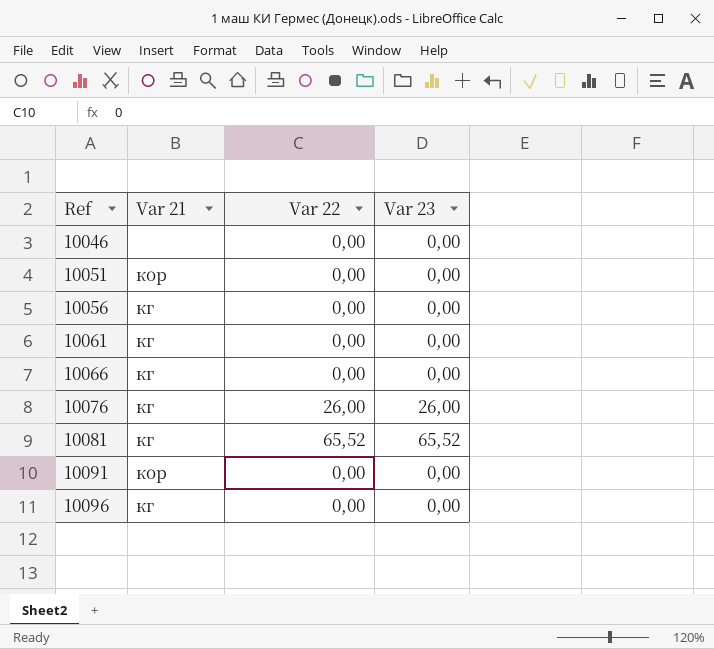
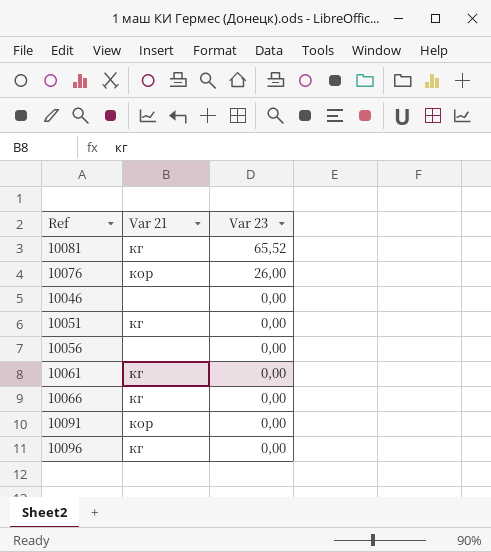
row order: Ref ascending -> Var 23 descending
column Var 22 | position: 3 -> none
10076 | Var 21: кг -> кор
10051 | Var 21: кор -> кг
10056 | Var 21: кг -> none

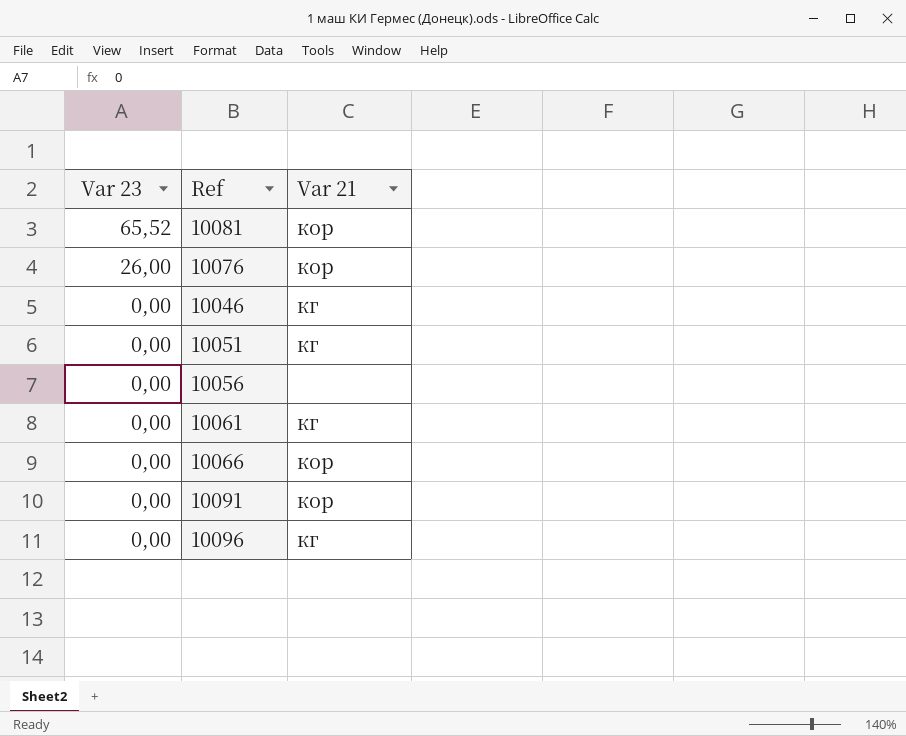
column Var 23 | position: 3 -> 1
10081 | Var 21: кг -> кор
10046 | Var 21: none -> кг
10066 | Var 21: кг -> кор

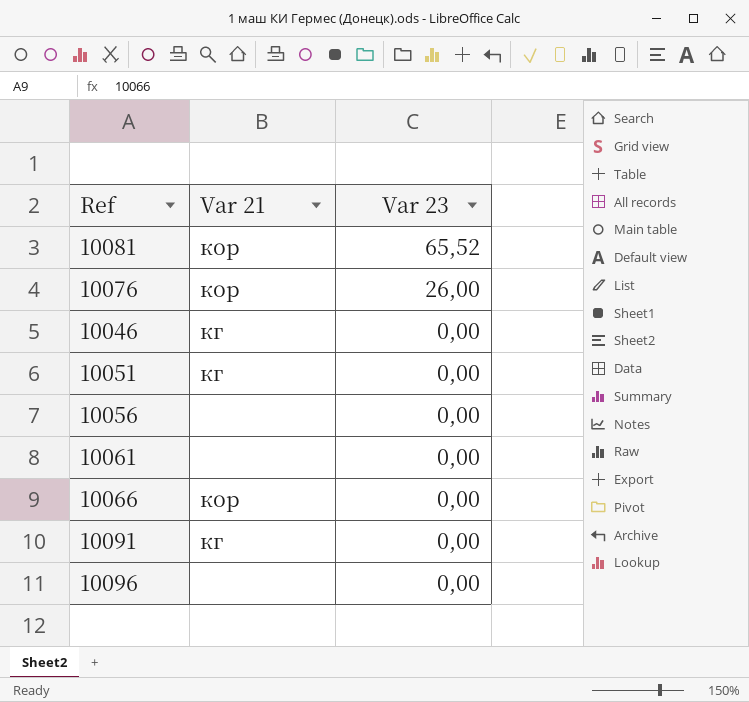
column Var 23 | position: 1 -> 3
10061 | Var 21: кг -> none
10091 | Var 21: кор -> кг
10096 | Var 21: кг -> none

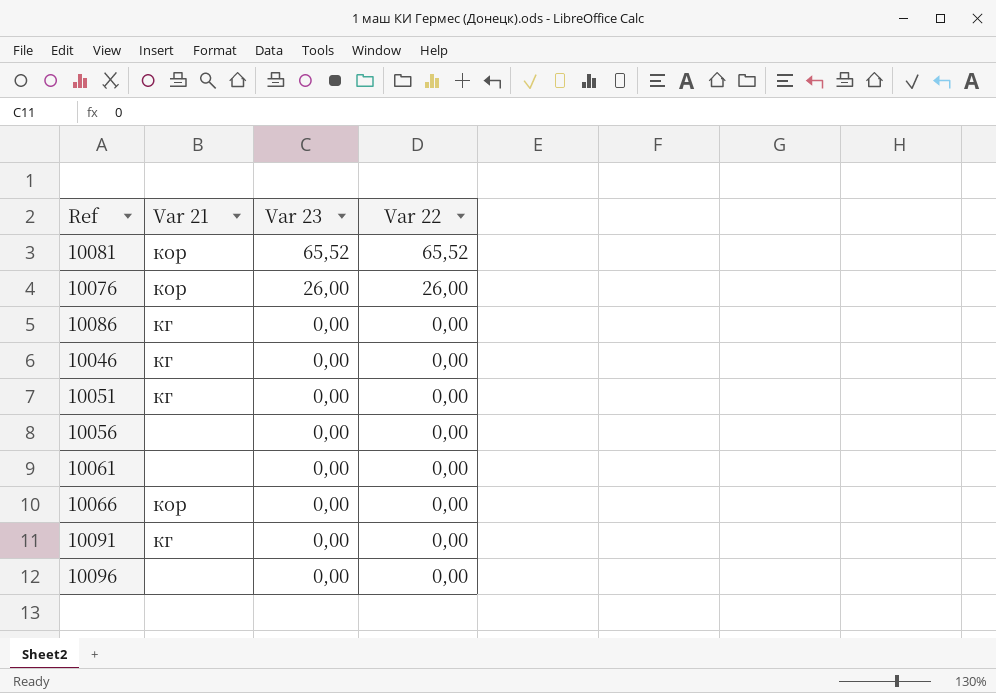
column Var 22 | position: none -> 4
row 10086: none -> кг | 0,00 | 0,00

